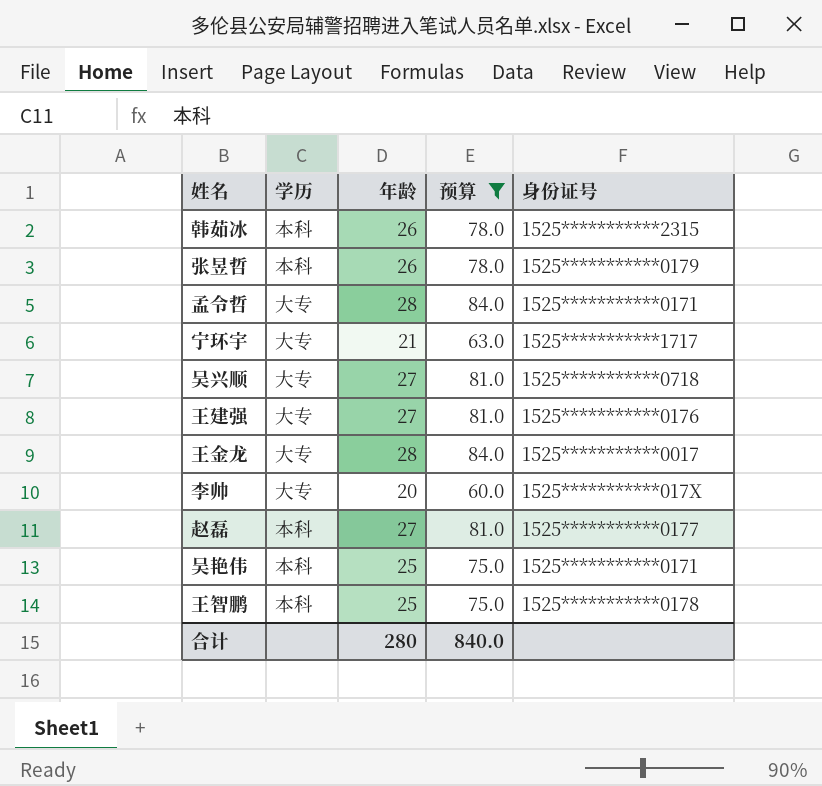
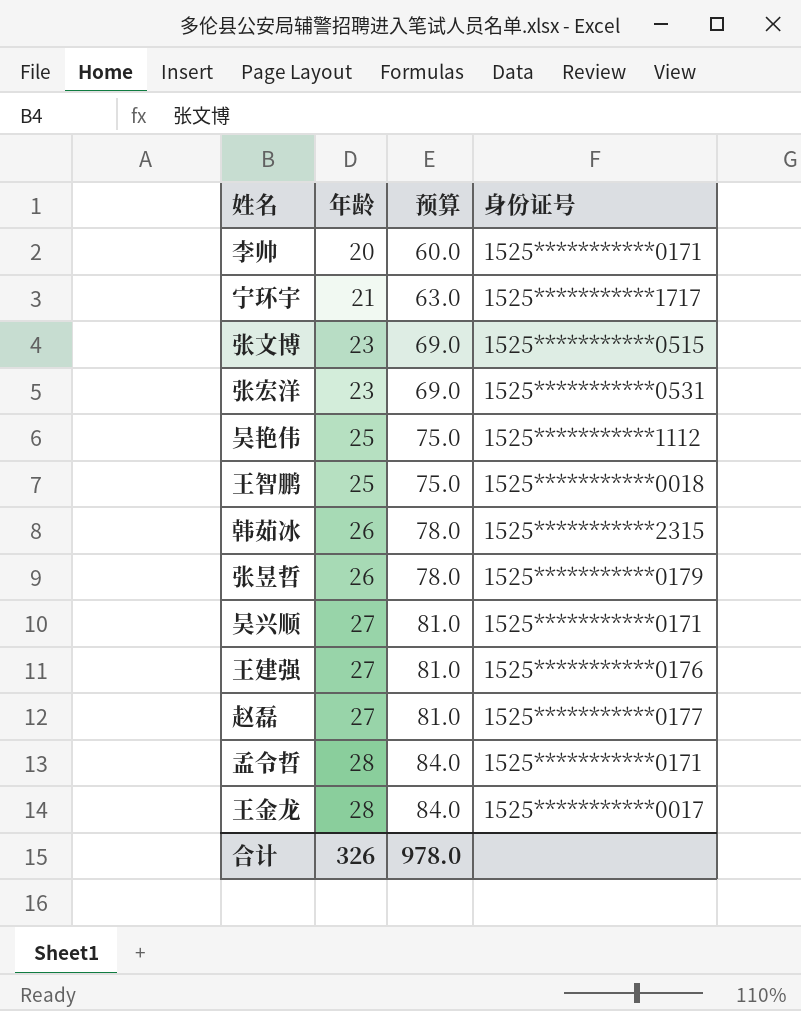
filter: 预算 != 69.0 -> none
row order: none -> 年龄 ascending
column 学历 | position: 2 -> none
李帅 | 身份证号: 1525***********017X -> 1525***********0171
吴艳伟 | 身份证号: 1525***********0171 -> 1525***********1112
王智鹏 | 身份证号: 1525***********0178 -> 1525***********0018
吴兴顺 | 身份证号: 1525***********0718 -> 1525***********0171
合计 | 年龄: 280 -> 326
合计 | 预算: 840.0 -> 978.0

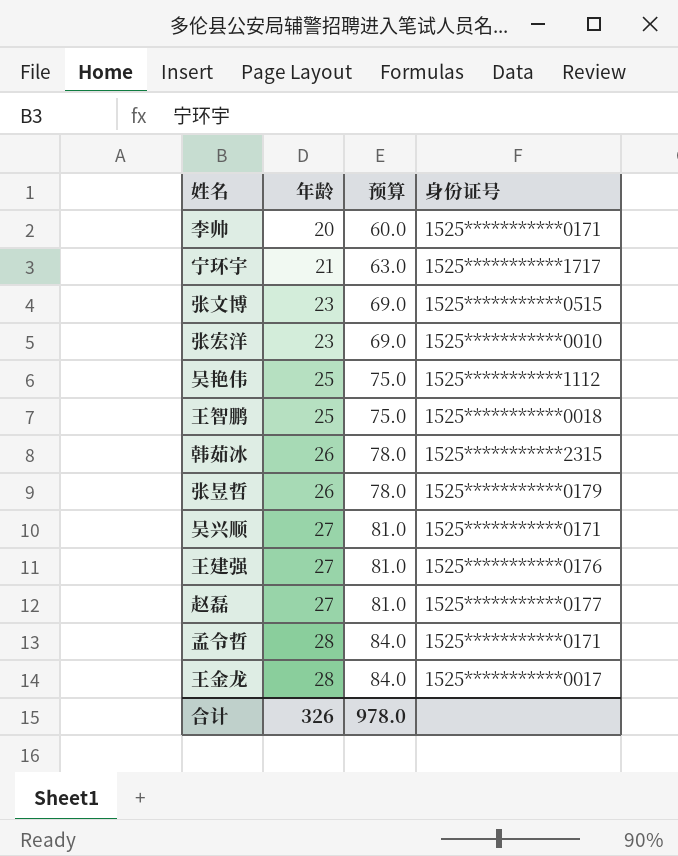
张宏洋 | 身份证号: 1525***********0531 -> 1525***********0010

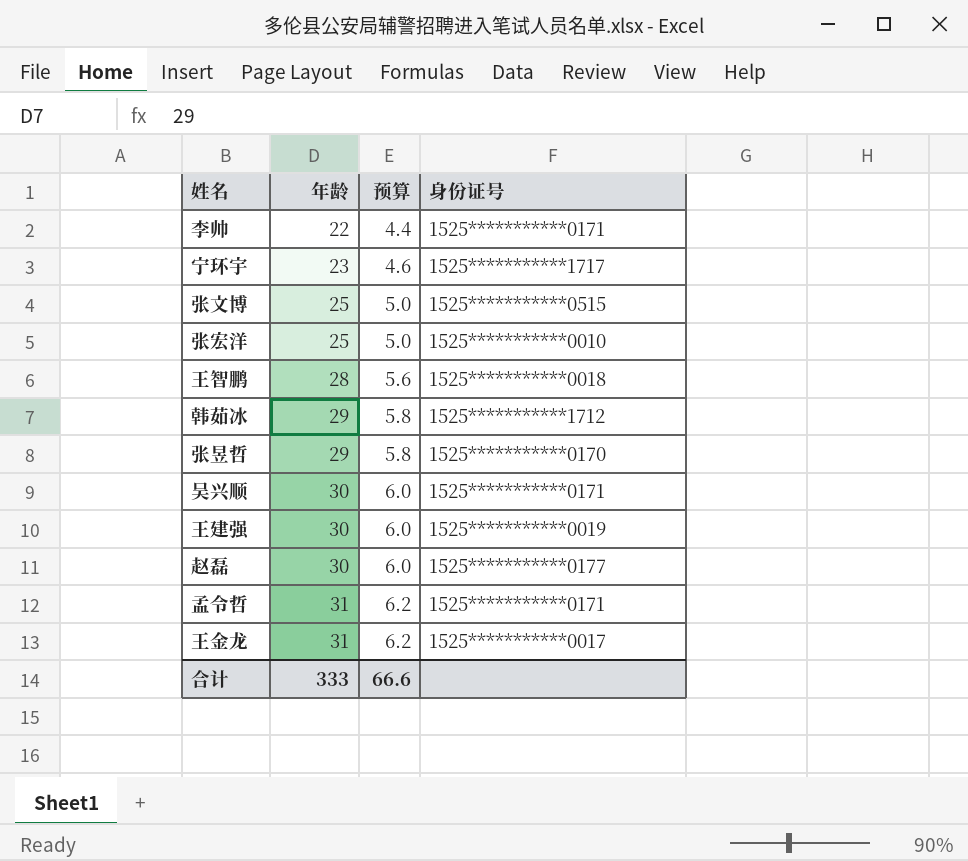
column 预算 | formula: [年龄] * 3 -> [年龄] * 0.2
row 吴艳伟: 25 | 75.0 | 1525***********1112 -> none
李帅 | 年龄: 20 -> 22
宁环宇 | 年龄: 21 -> 23
张文博 | 年龄: 23 -> 25
张宏洋 | 年龄: 23 -> 25
王智鹏 | 年龄: 25 -> 28
韩茹冰 | 年龄: 26 -> 29
韩茹冰 | 身份证号: 1525***********2315 -> 1525***********1712
张昱哲 | 年龄: 26 -> 29
张昱哲 | 身份证号: 1525***********0179 -> 1525***********0170
吴兴顺 | 年龄: 27 -> 30
王建强 | 年龄: 27 -> 30
王建强 | 身份证号: 1525***********0176 -> 1525***********0019
赵磊 | 年龄: 27 -> 30
孟令哲 | 年龄: 28 -> 31
王金龙 | 年龄: 28 -> 31
合计 | 年龄: 326 -> 333
合计 | 预算: 978.0 -> 66.6

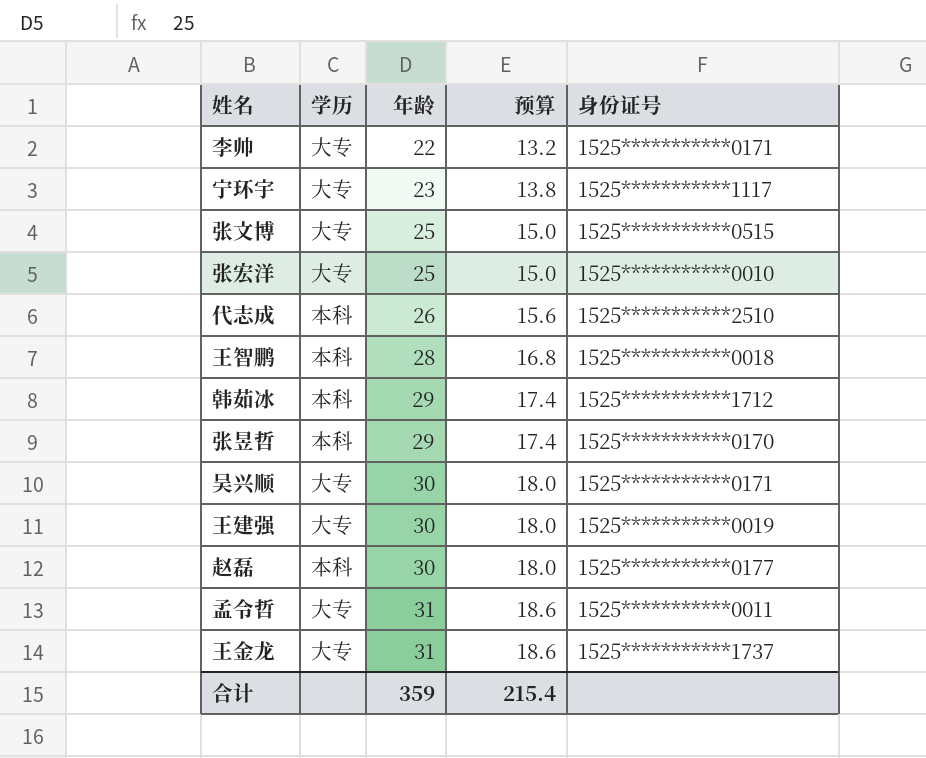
column 学历 | position: none -> 2
column 预算 | formula: [年龄] * 0.2 -> [年龄] * 0.6
宁环宇 | 身份证号: 1525***********1717 -> 1525***********1117
row 代志成: none -> 本科 | 26 | 15.6 | 1525***********2510
孟令哲 | 身份证号: 1525***********0171 -> 1525***********0011
王金龙 | 身份证号: 1525***********0017 -> 1525***********1737
合计 | 年龄: 333 -> 359
合计 | 预算: 66.6 -> 215.4

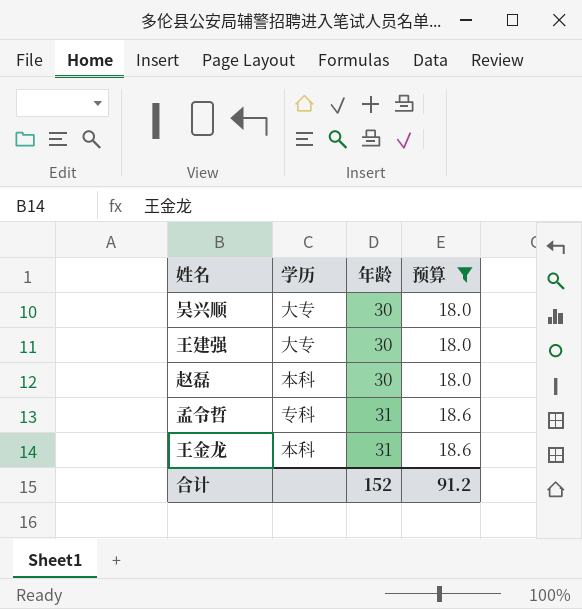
filter: none -> 预算 >= 18.0
column 身份证号 | position: 5 -> none
孟令哲 | 学历: 大专 -> 专科
王金龙 | 学历: 大专 -> 本科
合计 | 年龄: 359 -> 152
合计 | 预算: 215.4 -> 91.2

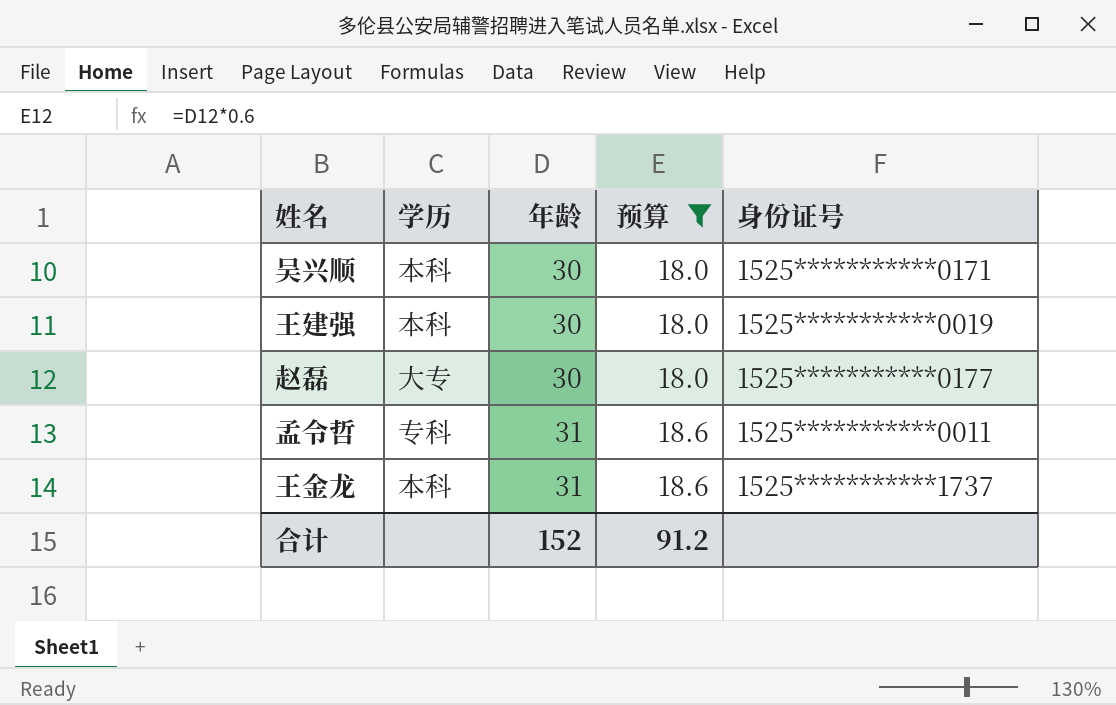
column 身份证号 | position: none -> 5
吴兴顺 | 学历: 大专 -> 本科
王建强 | 学历: 大专 -> 本科
赵磊 | 学历: 本科 -> 大专

